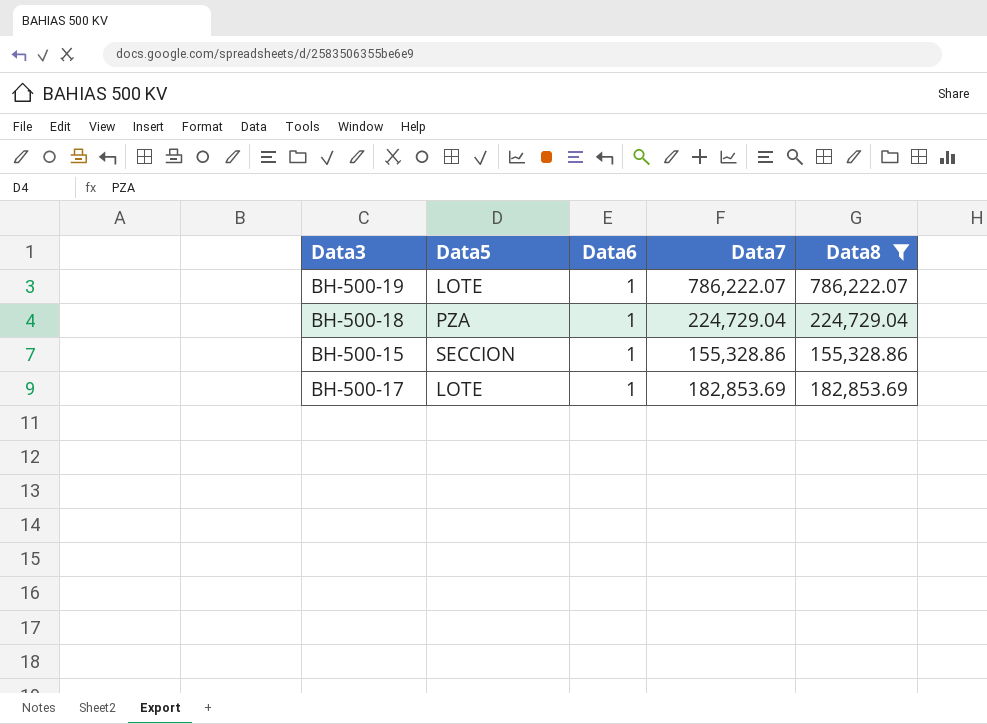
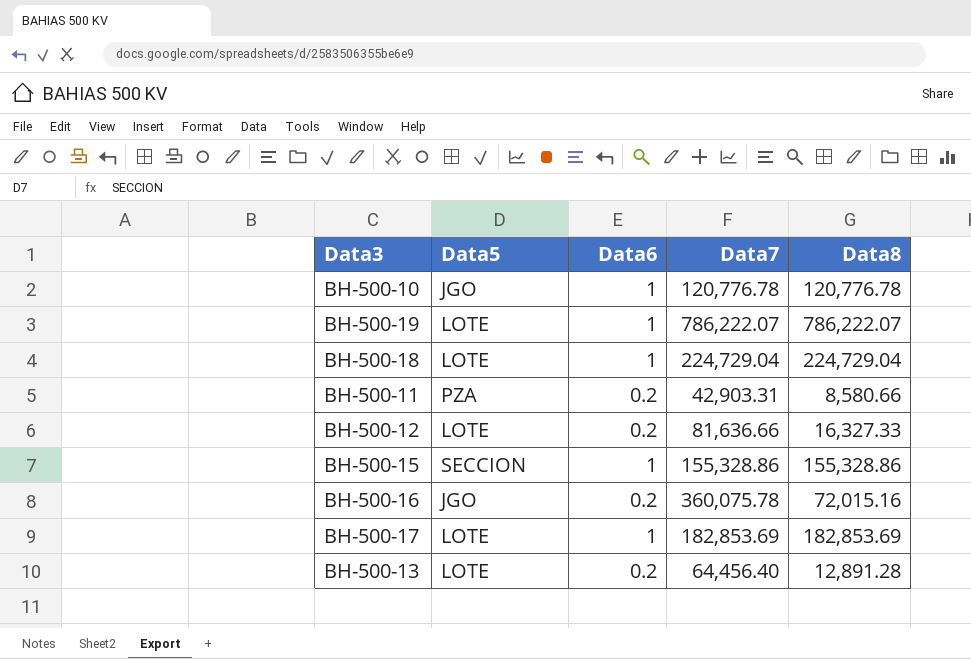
filter: Data8 >= 155,328.86 -> none
BH-500-18 | Data5: PZA -> LOTE

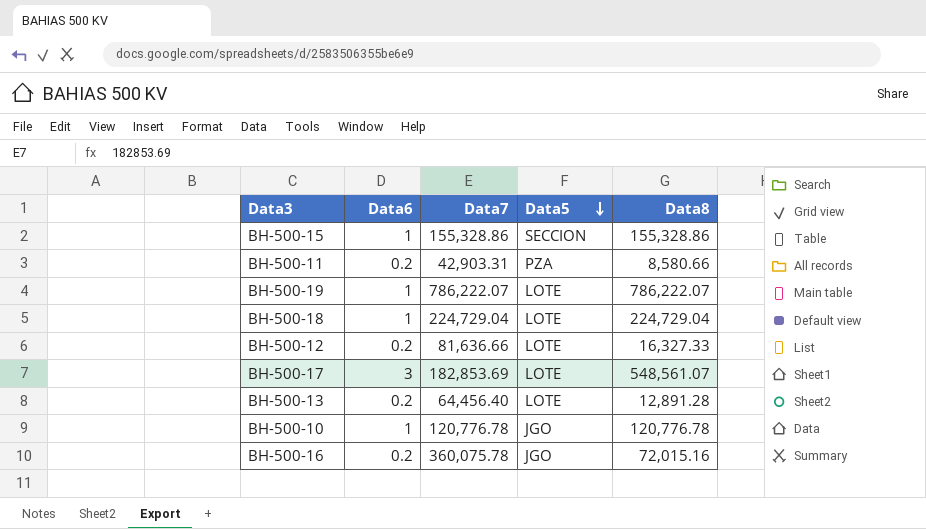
row order: none -> Data5 descending
column Data5 | position: 2 -> 4
BH-500-17 | Data6: 1 -> 3
BH-500-17 | Data8: 182,853.69 -> 548,561.07

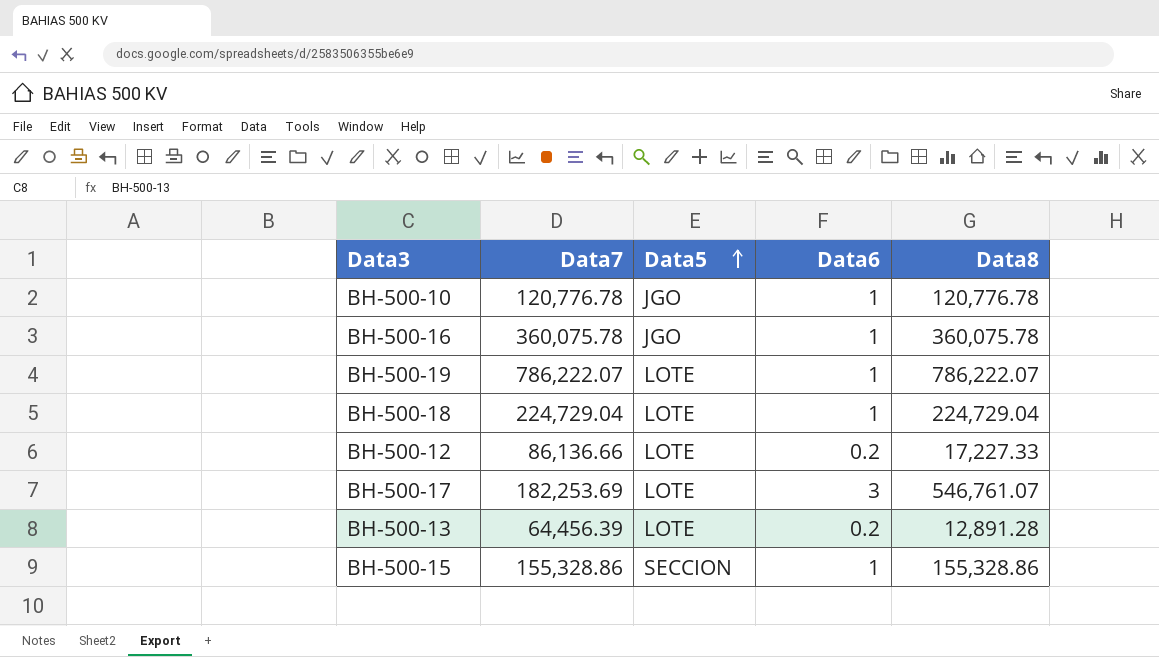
row order: Data5 descending -> Data5 ascending
column Data6 | position: 2 -> 4
row BH-500-11: 0.2 | 42,903.31 | PZA | 8,580.66 -> none
BH-500-16 | Data6: 0.2 -> 1
BH-500-16 | Data8: 72,015.16 -> 360,075.78
BH-500-12 | Data7: 81,636.66 -> 86,136.66
BH-500-12 | Data8: 16,327.33 -> 17,227.33
BH-500-17 | Data7: 182,853.69 -> 182,253.69
BH-500-17 | Data8: 548,561.07 -> 546,761.07
BH-500-13 | Data7: 64,456.40 -> 64,456.39

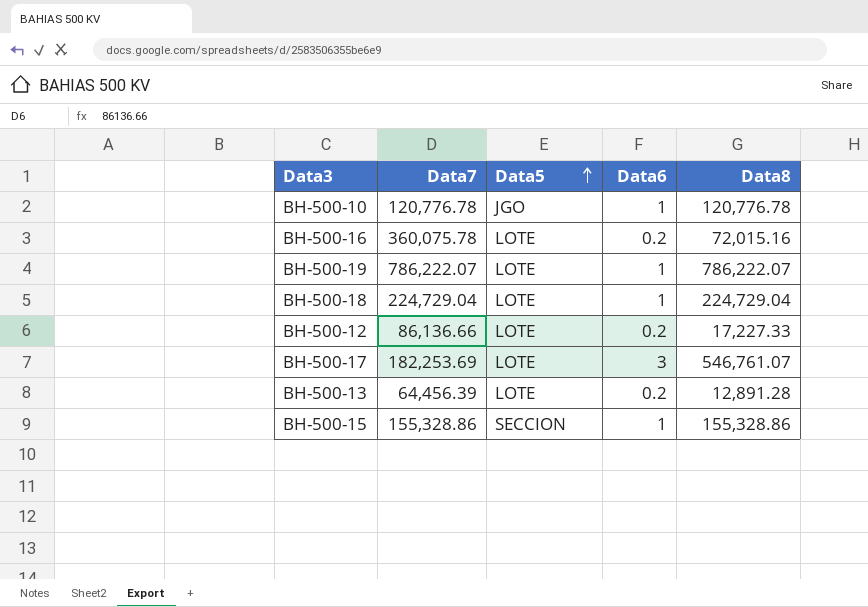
BH-500-16 | Data5: JGO -> LOTE
BH-500-16 | Data6: 1 -> 0.2
BH-500-16 | Data8: 360,075.78 -> 72,015.16

